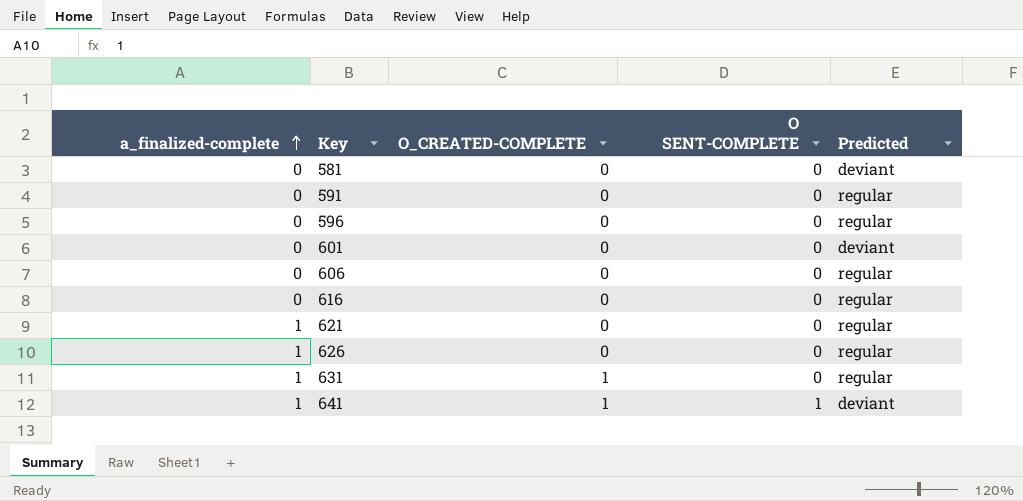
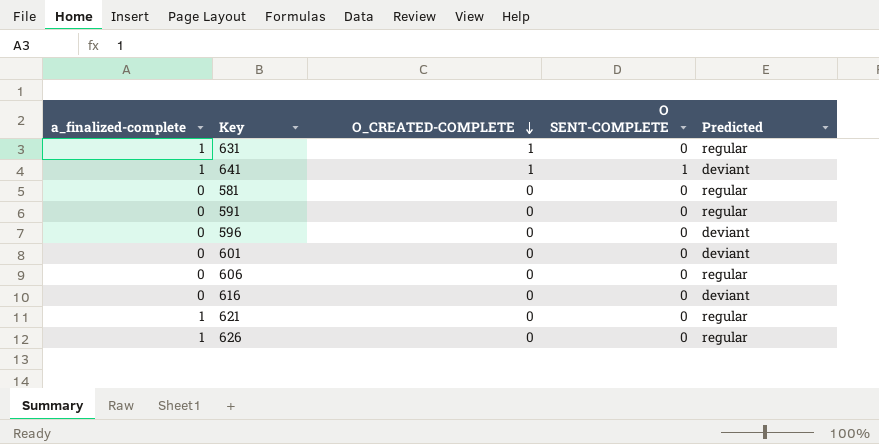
row order: a_finalized-complete ascending -> O_CREATED-COMPLETE descending
581 | Predicted: deviant -> regular
596 | Predicted: regular -> deviant
616 | Predicted: regular -> deviant

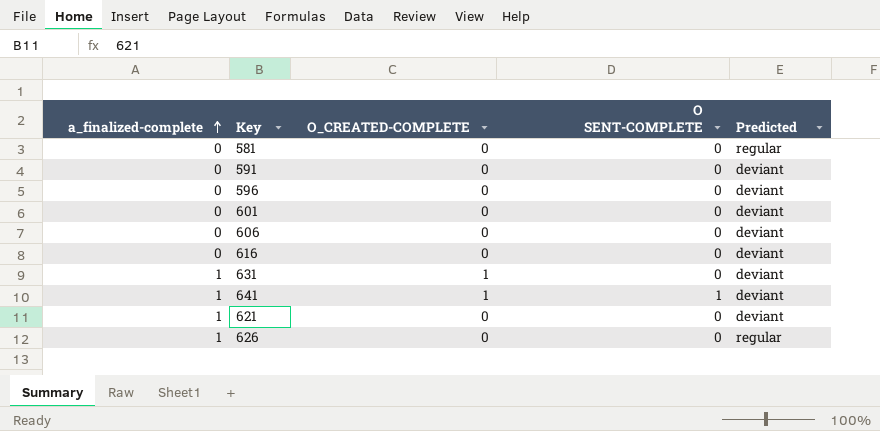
row order: O_CREATED-COMPLETE descending -> a_finalized-complete ascending
591 | Predicted: regular -> deviant
606 | Predicted: regular -> deviant
631 | Predicted: regular -> deviant
621 | Predicted: regular -> deviant

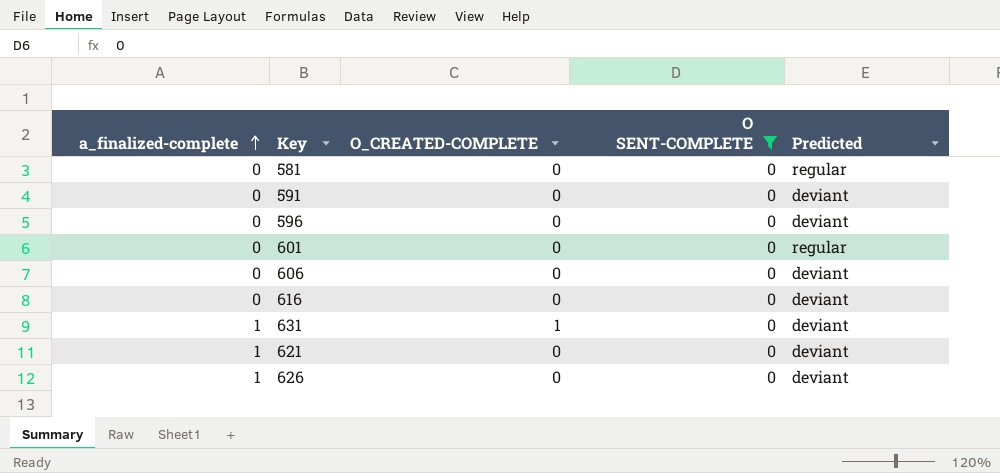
filter: none -> O SENT-COMPLETE = 0
601 | Predicted: deviant -> regular
626 | Predicted: regular -> deviant

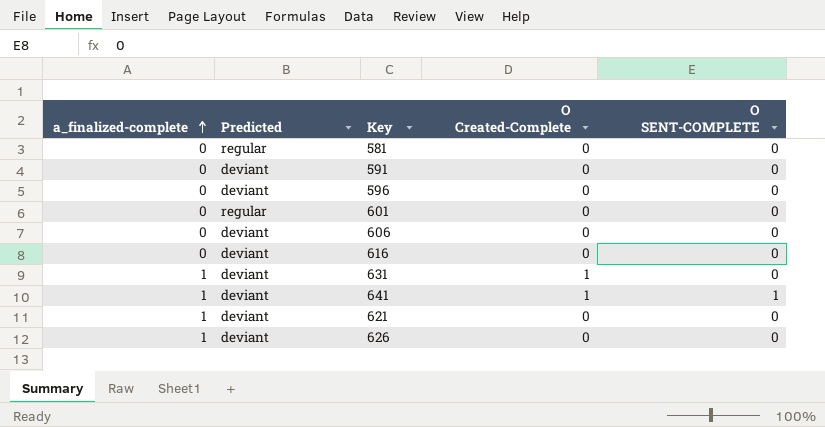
filter: O SENT-COMPLETE = 0 -> none
column Predicted | position: 5 -> 2
column name: O_CREATED-COMPLETE -> O Created-Complete

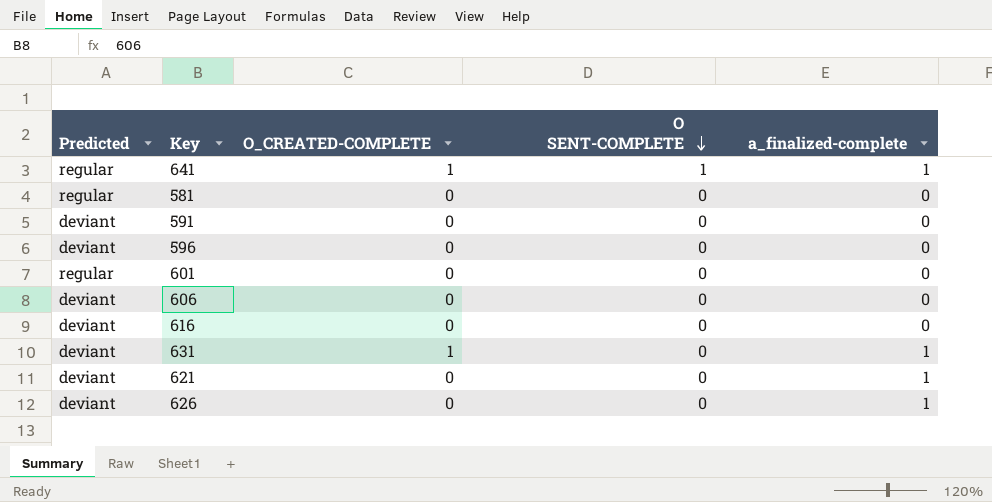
row order: a_finalized-complete ascending -> O SENT-COMPLETE descending
column name: O Created-Complete -> O_CREATED-COMPLETE
column a_finalized-complete | position: 1 -> 5
641 | Predicted: deviant -> regular

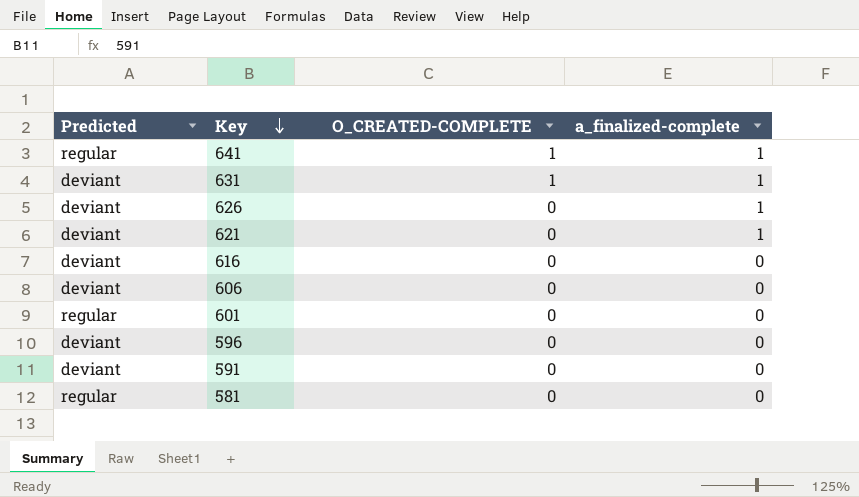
row order: O SENT-COMPLETE descending -> Key descending
column O SENT-COMPLETE | position: 4 -> none

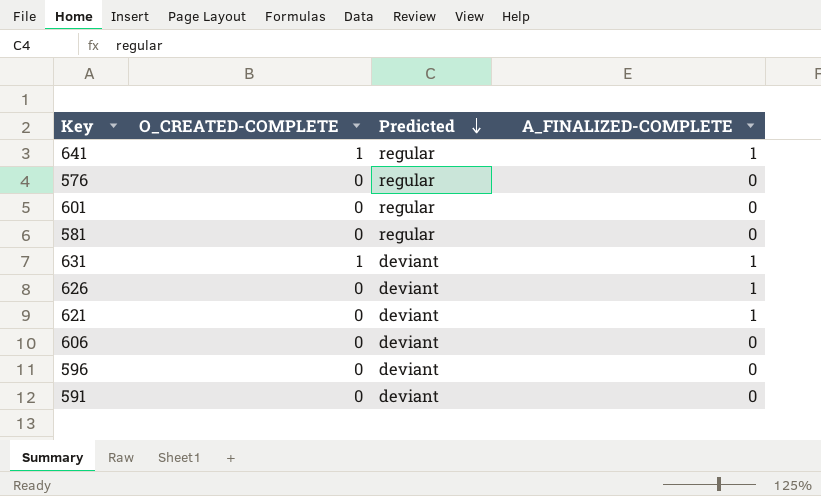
row order: Key descending -> Predicted descending
column Predicted | position: 1 -> 3
column name: a_finalized-complete -> A_FINALIZED-COMPLETE
row 616: deviant | 0 | 0 -> none
row 576: none -> 0 | regular | 0

